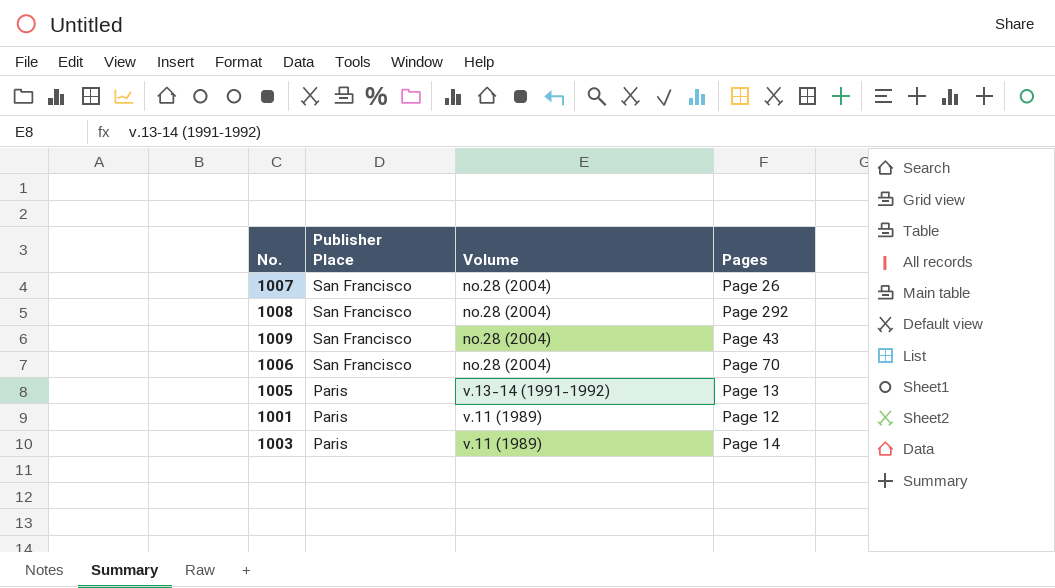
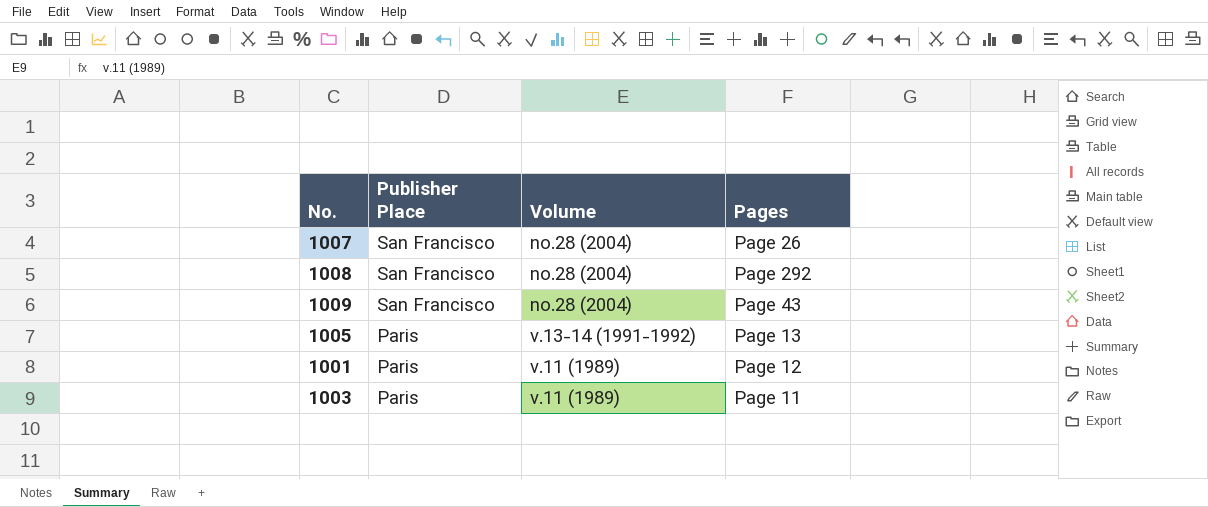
row 1006: San Francisco | no.28 (2004) | Page 70 -> none
1003 | Pages: Page 14 -> Page 11

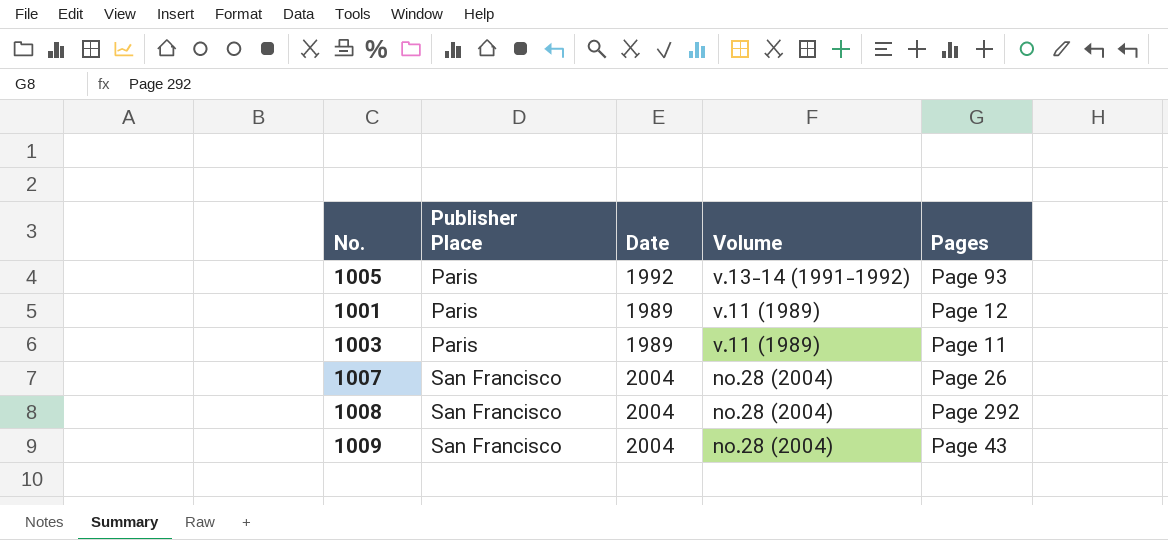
row order: Publisher Place descending -> Publisher Place ascending
column Date | position: none -> 3
1005 | Pages: Page 13 -> Page 93

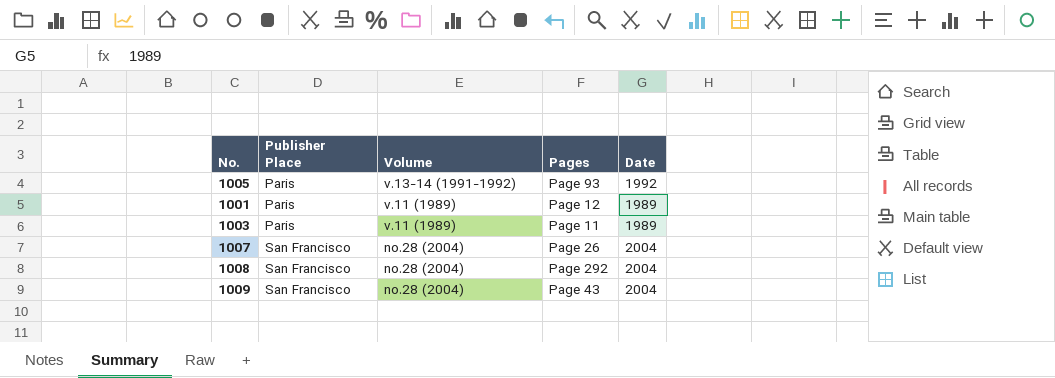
column Date | position: 3 -> 5

